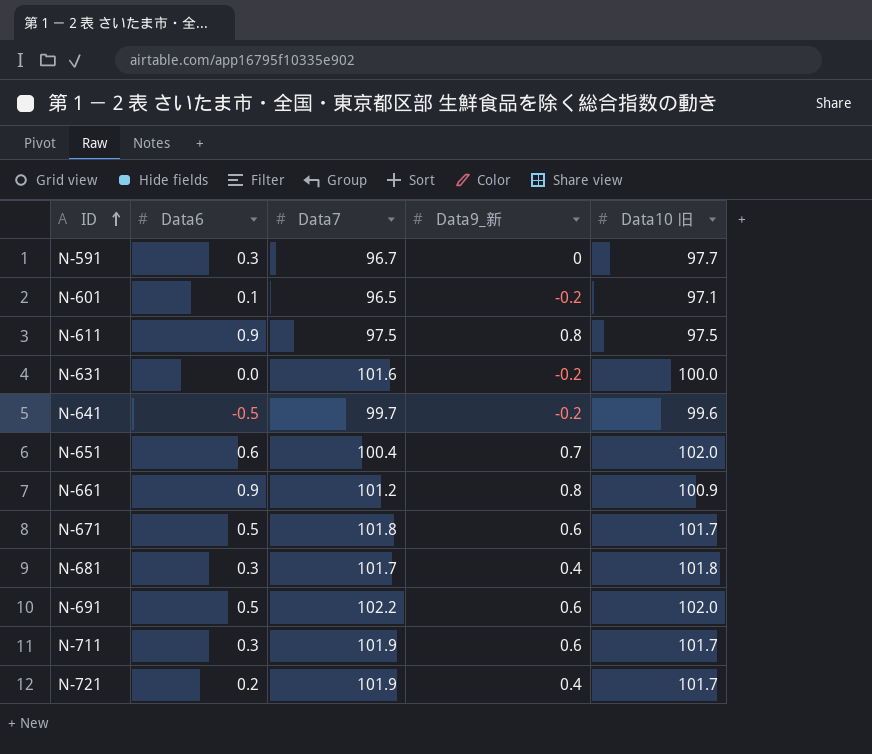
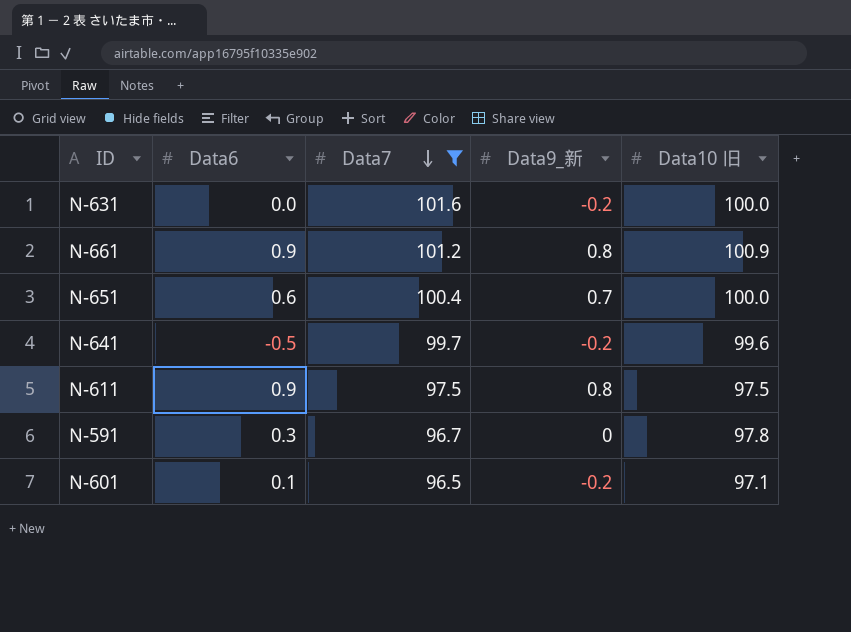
filter: none -> Data7 <= 101.6
row order: ID ascending -> Data7 descending
N-651 | Data10 旧: 102.0 -> 100.0
N-591 | Data10 旧: 97.7 -> 97.8

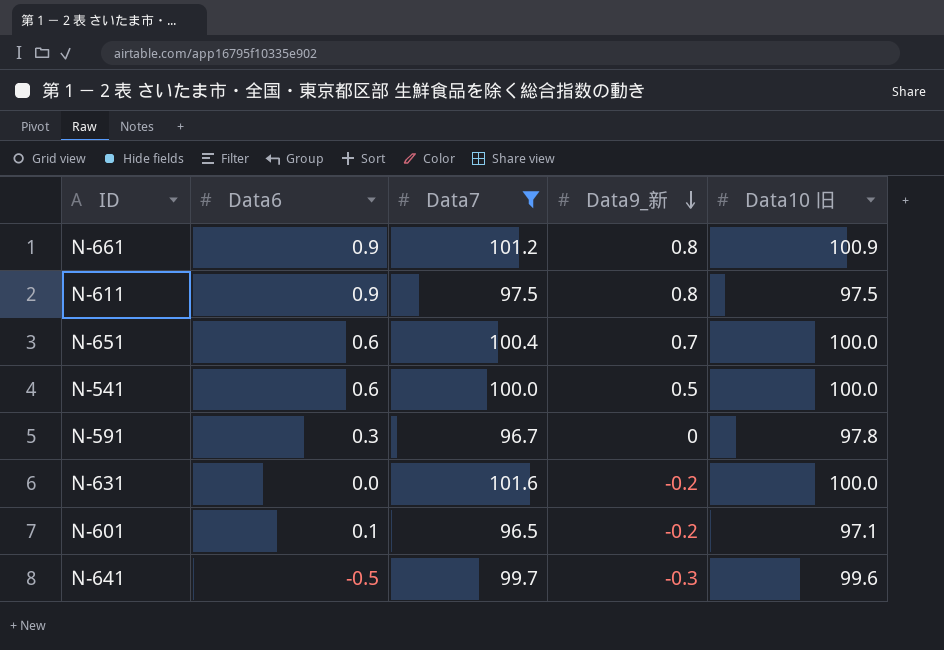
row order: Data7 descending -> Data9_新 descending
row N-541: none -> 0.6 | 100.0 | 0.5 | 100.0
N-641 | Data9_新: -0.2 -> -0.3

